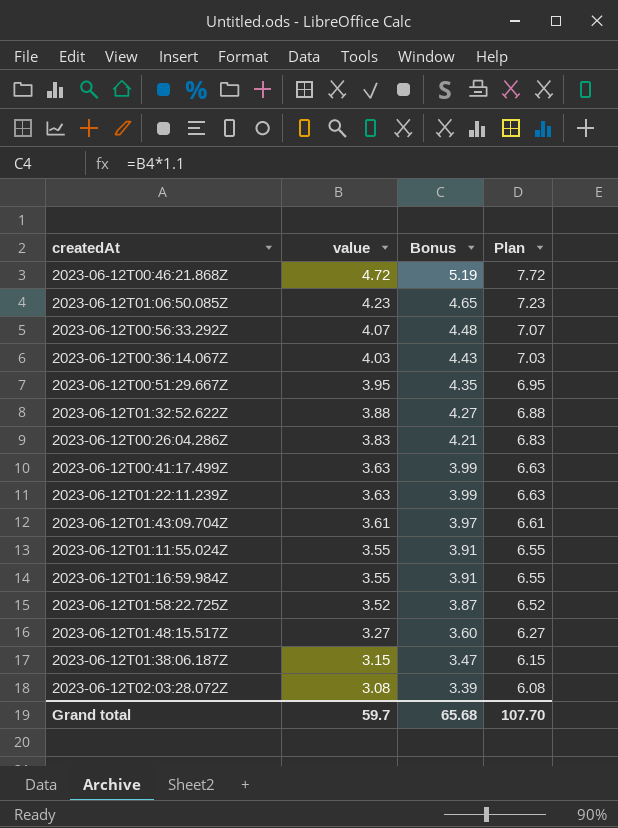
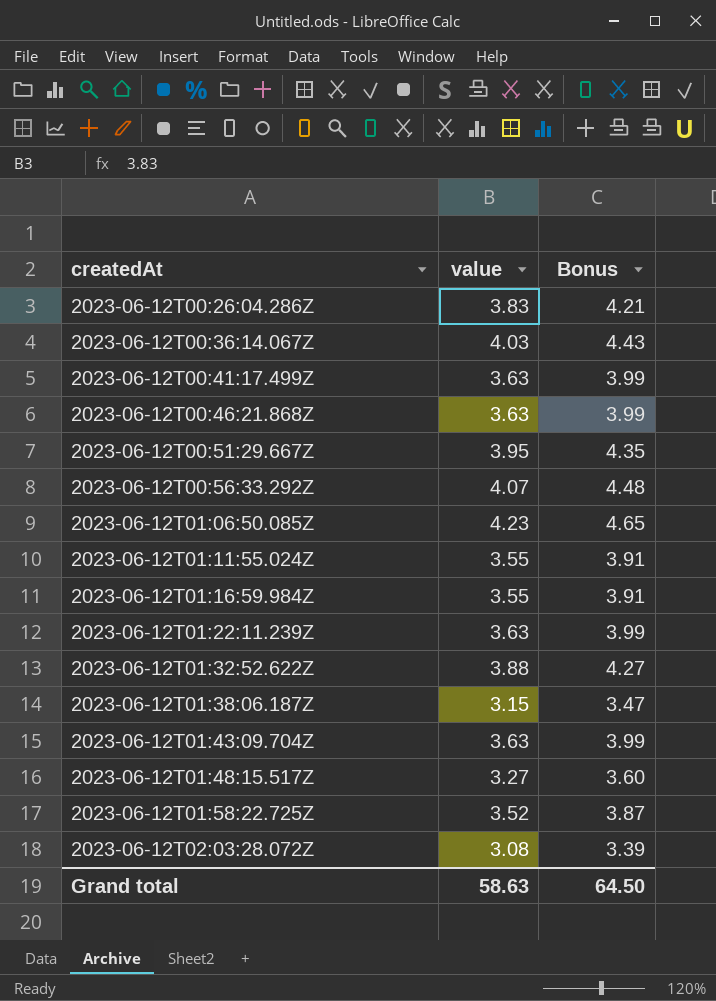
row order: value descending -> createdAt ascending
column Plan | formula: [value] + 3 -> none
2023-06-12T00:46:21.868Z | value: 4.72 -> 3.63
2023-06-12T00:46:21.868Z | Bonus: 5.19 -> 3.99
2023-06-12T01:43:09.704Z | value: 3.61 -> 3.63
2023-06-12T01:43:09.704Z | Bonus: 3.97 -> 3.99
Grand total | value: 59.7 -> 58.63
Grand total | Bonus: 65.68 -> 64.50

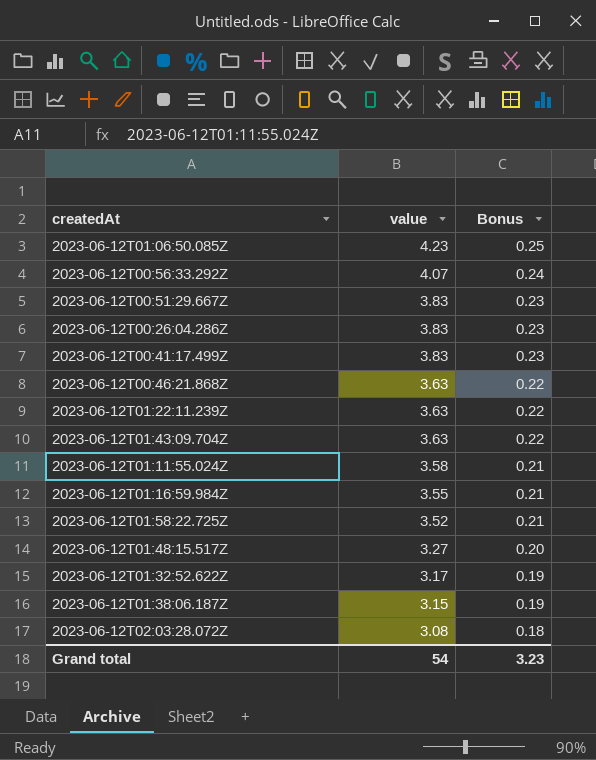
row order: createdAt ascending -> value descending
column Bonus | formula: [value] * 1.1 -> [value] * 0.06
row 2023-06-12T00:36:14.067Z: 4.03 | 4.43 -> none
2023-06-12T00:51:29.667Z | value: 3.95 -> 3.83
2023-06-12T00:41:17.499Z | value: 3.63 -> 3.83
2023-06-12T01:11:55.024Z | value: 3.55 -> 3.58
2023-06-12T01:32:52.622Z | value: 3.88 -> 3.17
Grand total | value: 58.63 -> 54
Grand total | Bonus: 64.50 -> 3.23

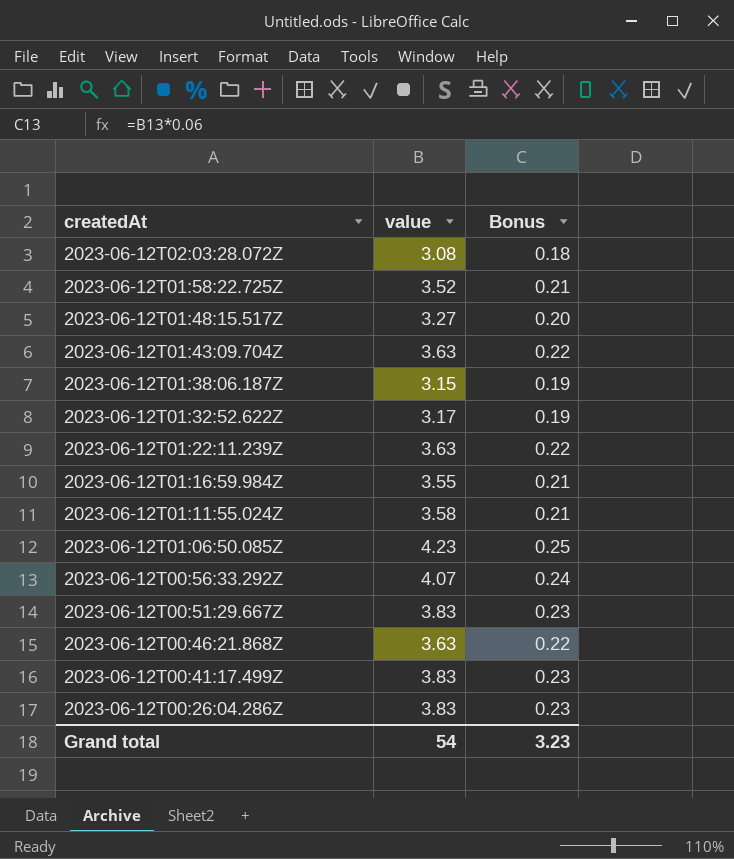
row order: value descending -> createdAt descending

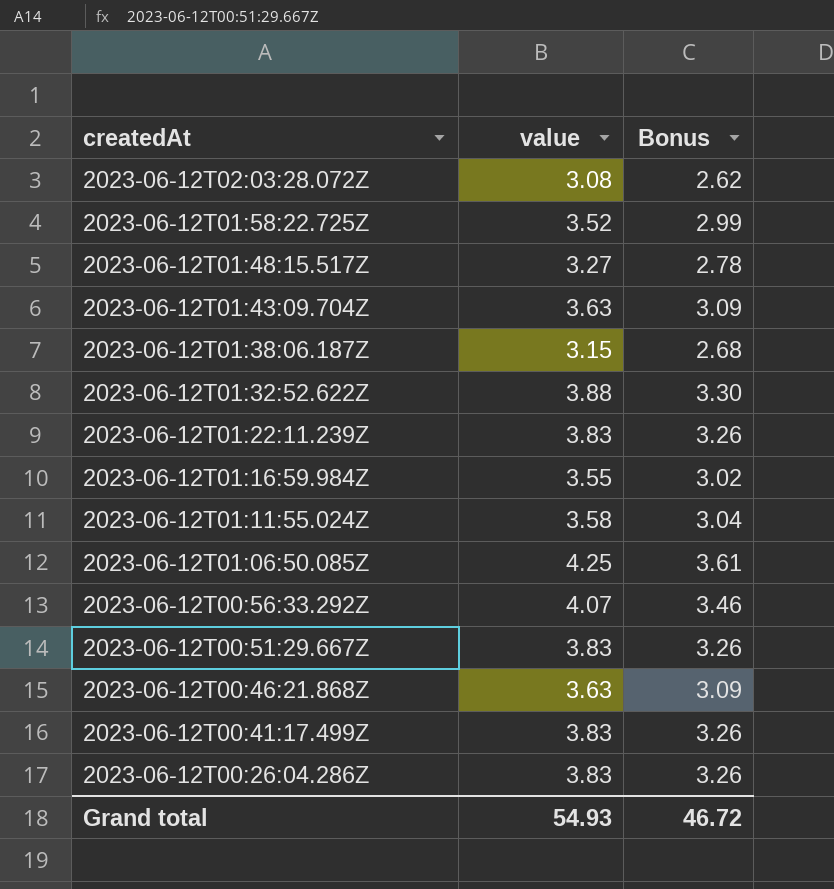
column Bonus | formula: [value] * 0.06 -> [value] * 0.85
2023-06-12T01:32:52.622Z | value: 3.17 -> 3.88
2023-06-12T01:22:11.239Z | value: 3.63 -> 3.83
2023-06-12T01:06:50.085Z | value: 4.23 -> 4.25
Grand total | value: 54 -> 54.93
Grand total | Bonus: 3.23 -> 46.72

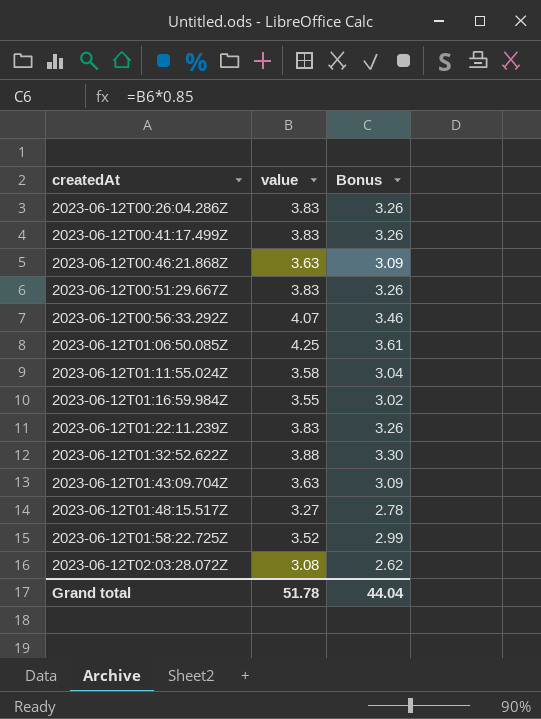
row order: createdAt descending -> createdAt ascending
row 2023-06-12T01:38:06.187Z: 3.15 | 2.68 -> none
Grand total | value: 54.93 -> 51.78
Grand total | Bonus: 46.72 -> 44.04

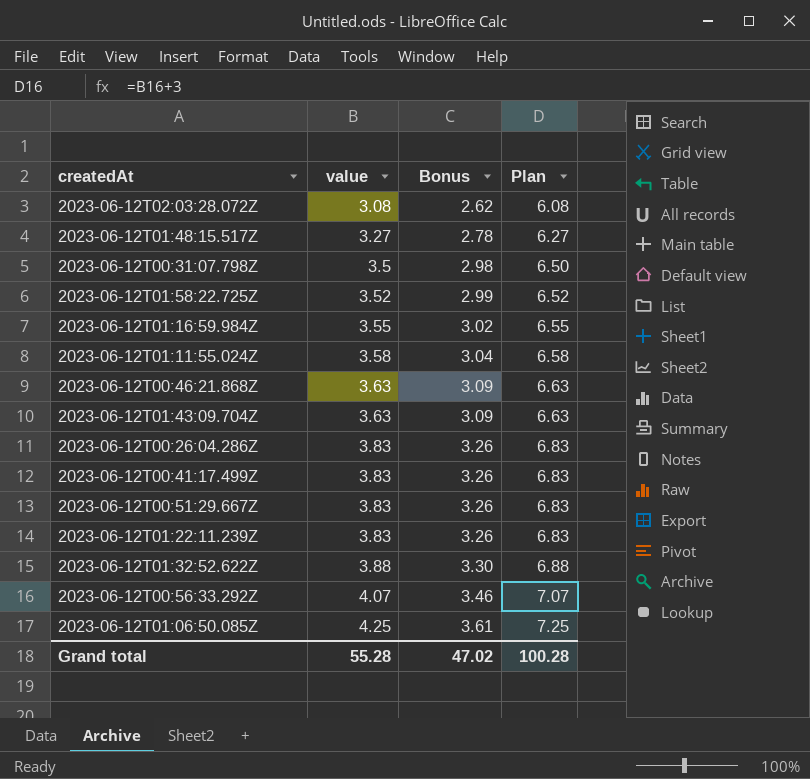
row order: createdAt ascending -> value ascending
column Plan | formula: none -> [value] + 3
row 2023-06-12T00:31:07.798Z: none -> 3.5 | 2.98 | 6.50
Grand total | value: 51.78 -> 55.28
Grand total | Bonus: 44.04 -> 47.02

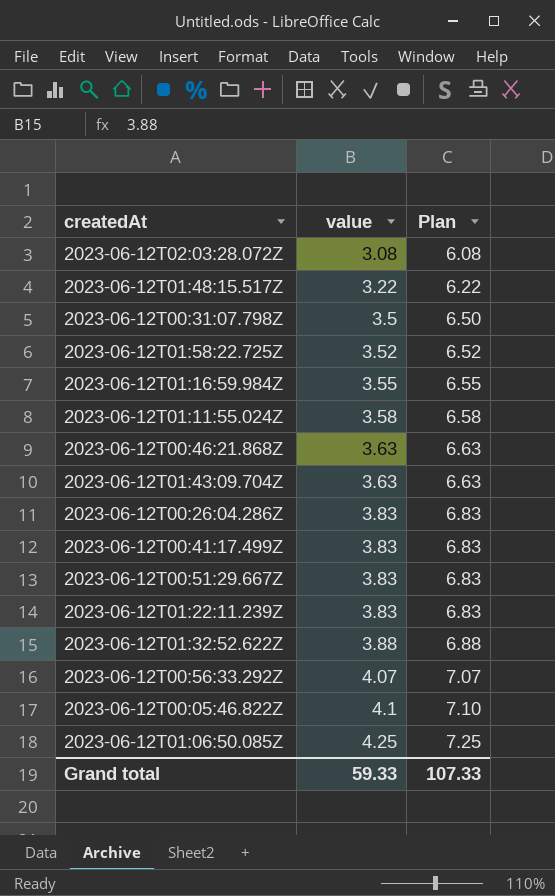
column Bonus | formula: [value] * 0.85 -> none
2023-06-12T01:48:15.517Z | value: 3.27 -> 3.22
2023-06-12T01:48:15.517Z | Plan: 6.27 -> 6.22
row 2023-06-12T00:05:46.822Z: none -> 4.1 | 7.10
Grand total | value: 55.28 -> 59.33
Grand total | Plan: 100.28 -> 107.33

